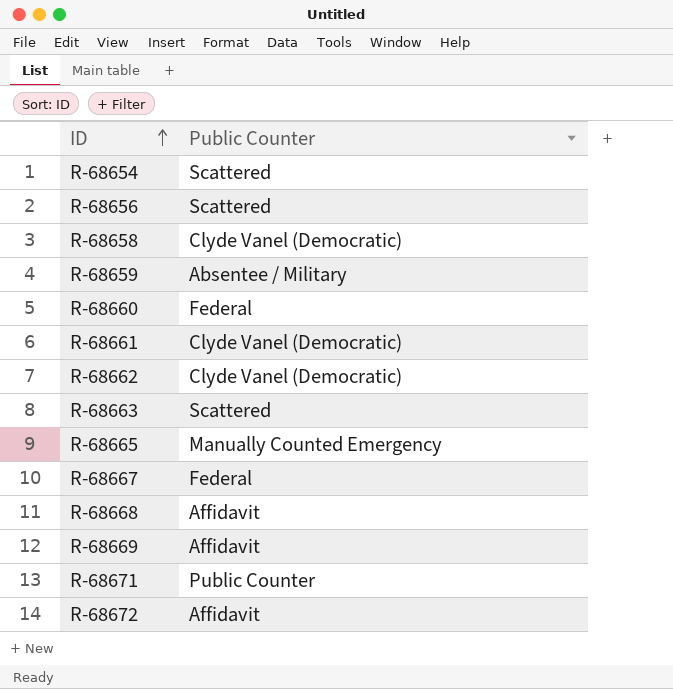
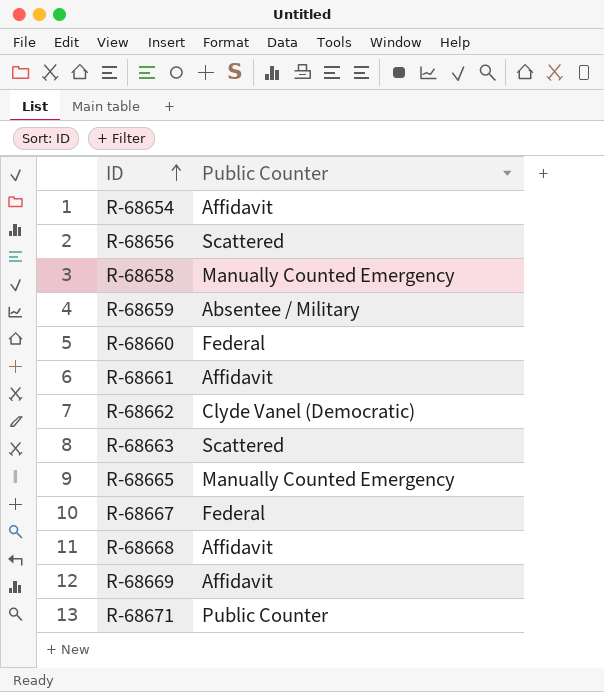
row R-68672: Affidavit -> none
R-68654 | Public Counter: Scattered -> Affidavit
R-68658 | Public Counter: Clyde Vanel (Democratic) -> Manually Counted Emergency
R-68661 | Public Counter: Clyde Vanel (Democratic) -> Affidavit

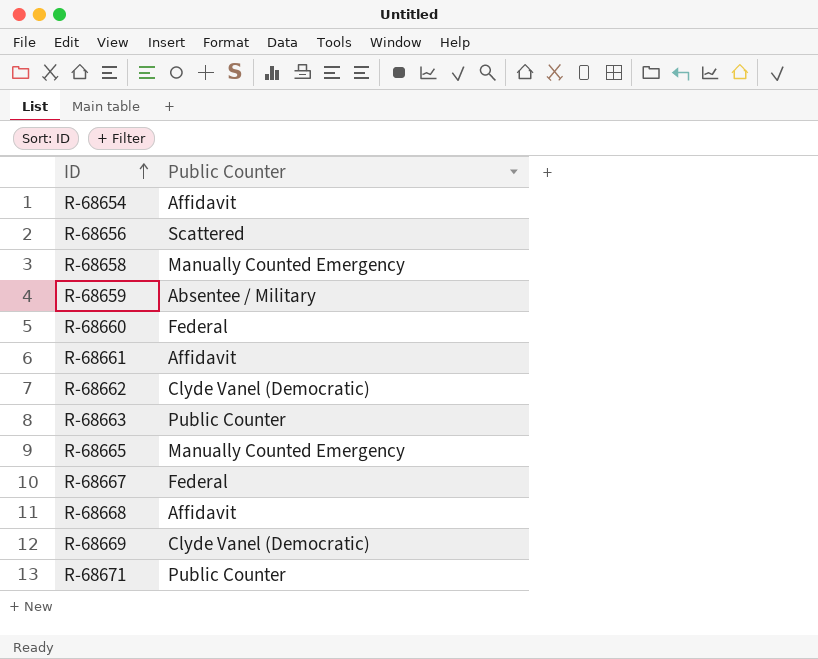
R-68663 | Public Counter: Scattered -> Public Counter
R-68669 | Public Counter: Affidavit -> Clyde Vanel (Democratic)

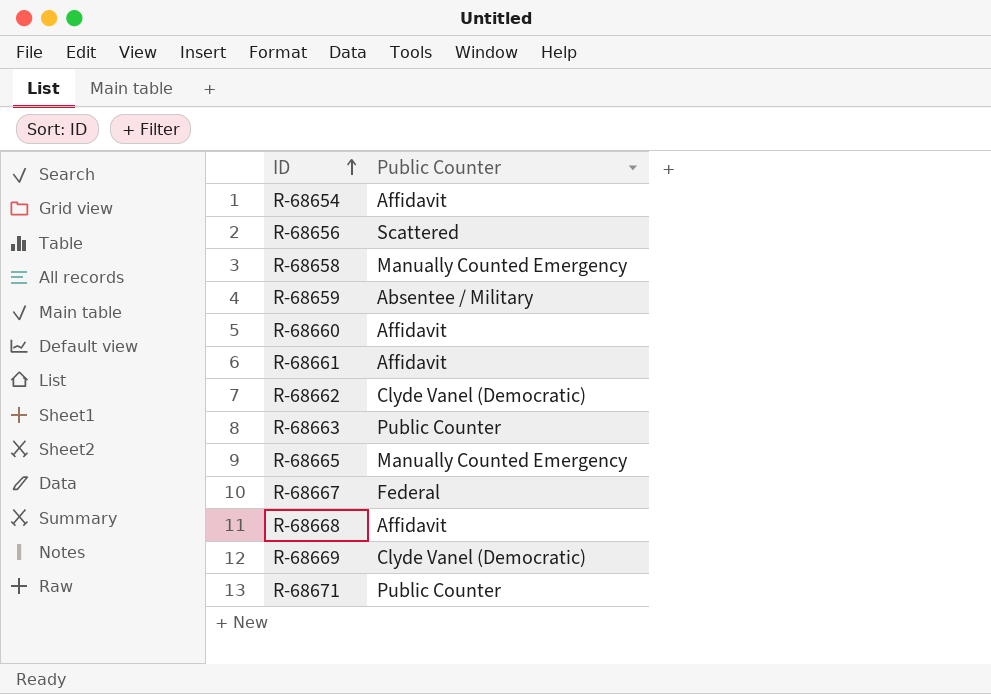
R-68660 | Public Counter: Federal -> Affidavit

